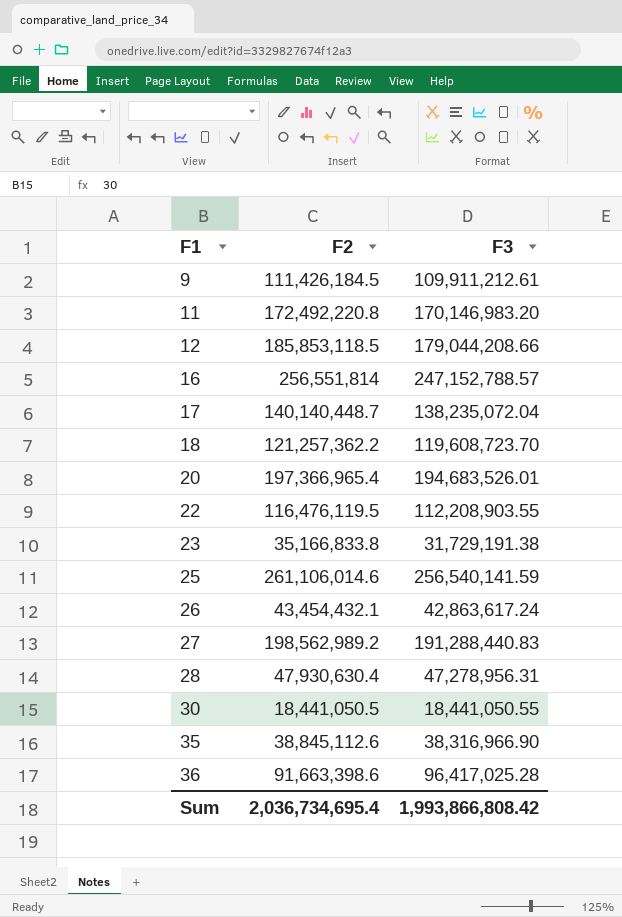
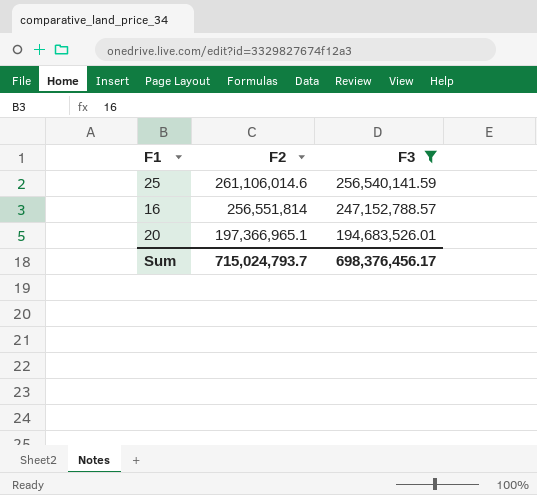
filter: none -> F3 >= 194,683,526.01
row order: F1 ascending -> F2 descending
20 | F2: 197,366,965.4 -> 197,366,965.1
Sum | F2: 2,036,734,695.4 -> 715,024,793.7
Sum | F3: 1,993,866,808.42 -> 698,376,456.17

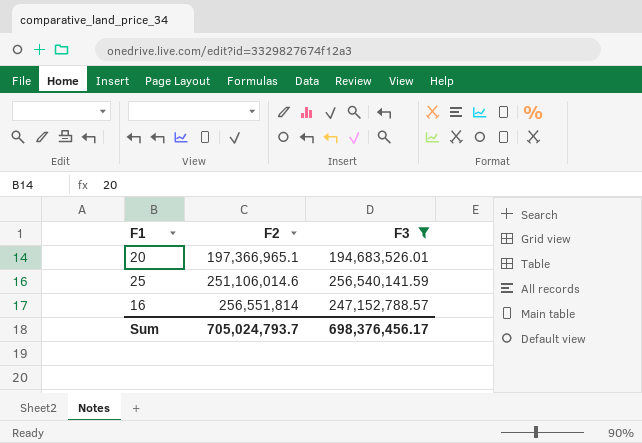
row order: F2 descending -> F2 ascending
25 | F2: 261,106,014.6 -> 251,106,014.6
Sum | F2: 715,024,793.7 -> 705,024,793.7

